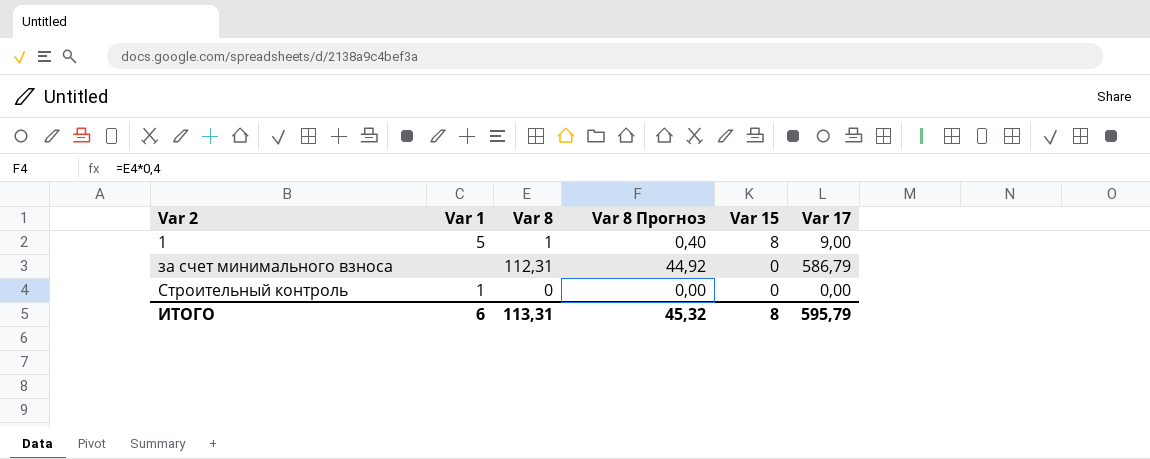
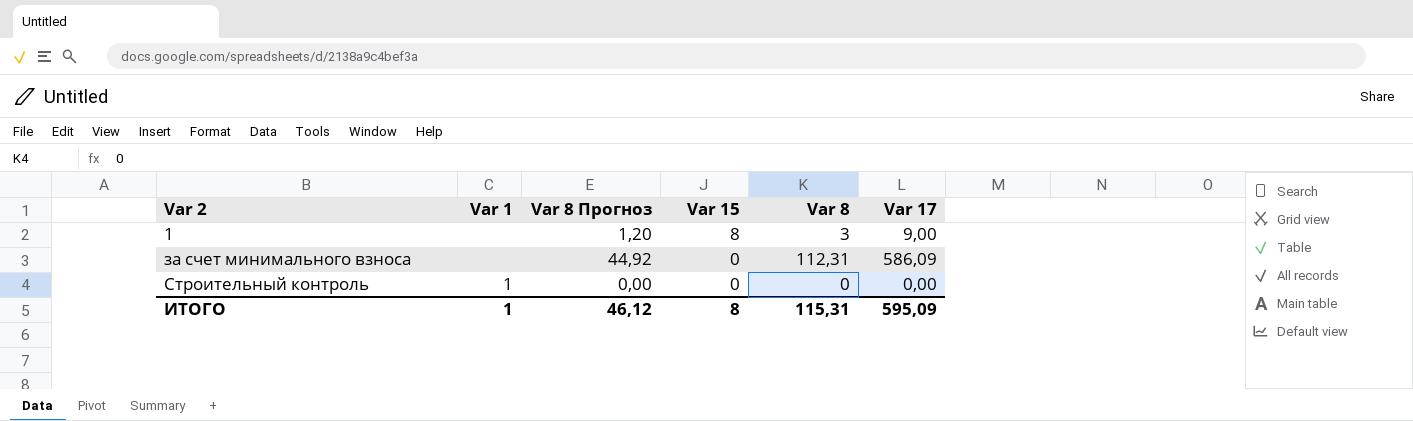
column Var 8 | position: 3 -> 5
1 | Var 1: 5 -> none
1 | Var 8 Прогноз: 0,40 -> 1,20
1 | Var 8: 1 -> 3
за счет минимального взноса | Var 17: 586,79 -> 586,09
ИТОГО | Var 1: 6 -> 1
ИТОГО | Var 8 Прогноз: 45,32 -> 46,12
ИТОГО | Var 8: 113,31 -> 115,31
ИТОГО | Var 17: 595,79 -> 595,09

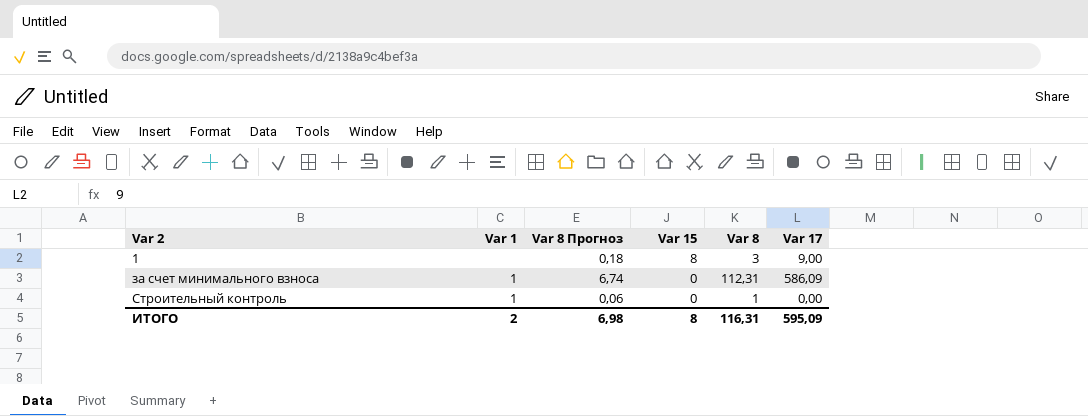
column Var 8 Прогноз | formula: [Var 8] * 0,4 -> [Var 8] * 0,06
за счет минимального взноса | Var 1: none -> 1
Строительный контроль | Var 8: 0 -> 1
ИТОГО | Var 1: 1 -> 2
ИТОГО | Var 8 Прогноз: 46,12 -> 6,98
ИТОГО | Var 8: 115,31 -> 116,31

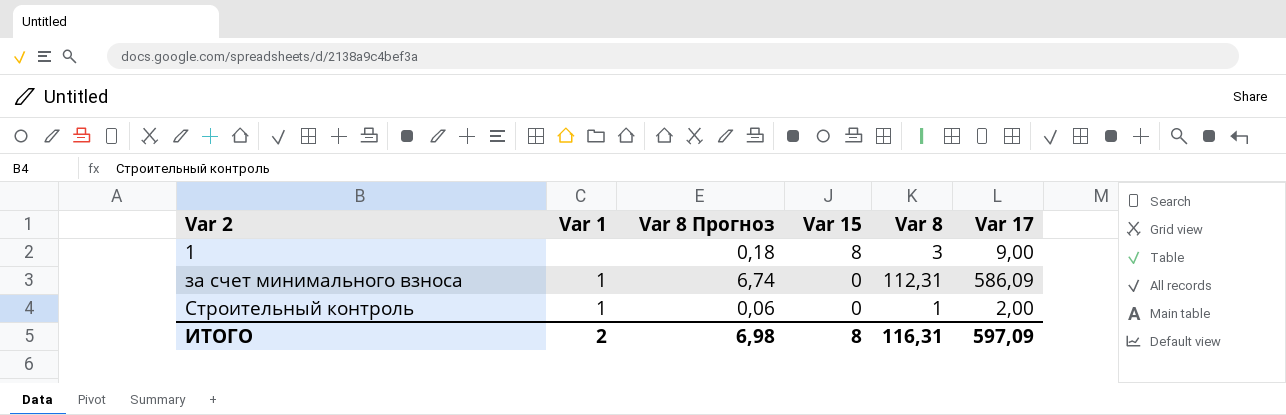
Строительный контроль | Var 17: 0,00 -> 2,00
ИТОГО | Var 17: 595,09 -> 597,09

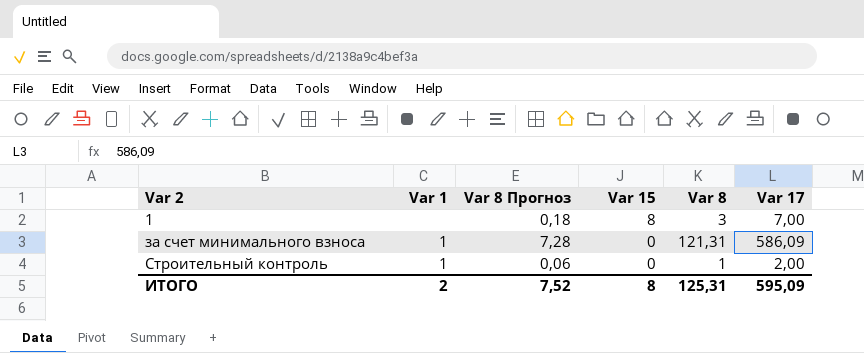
1 | Var 17: 9,00 -> 7,00
за счет минимального взноса | Var 8 Прогноз: 6,74 -> 7,28
за счет минимального взноса | Var 8: 112,31 -> 121,31
ИТОГО | Var 8 Прогноз: 6,98 -> 7,52
ИТОГО | Var 8: 116,31 -> 125,31
ИТОГО | Var 17: 597,09 -> 595,09

